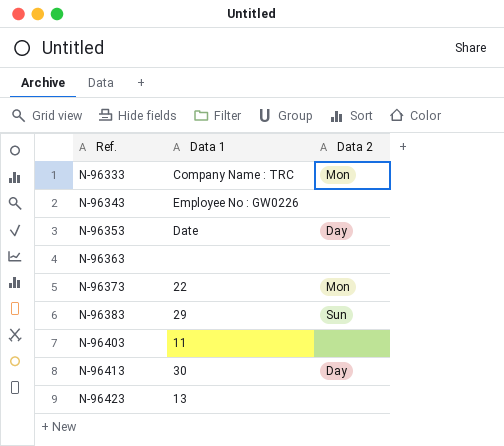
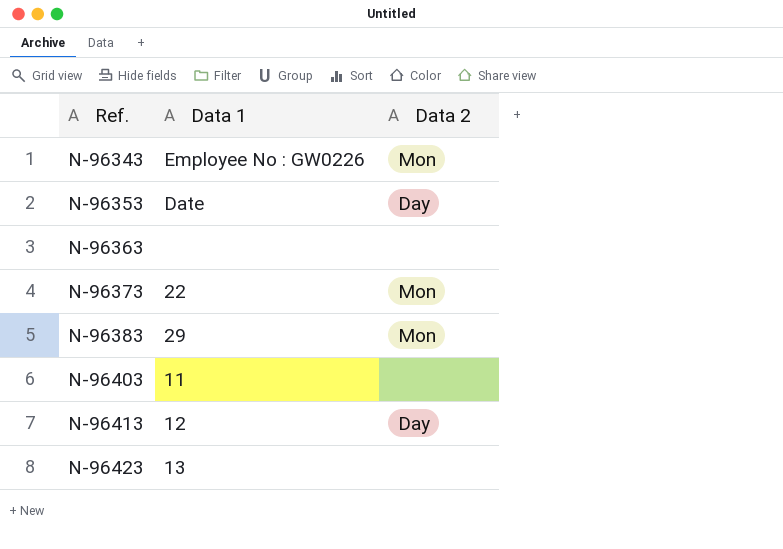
row N-96333: Company Name : TRC | Mon -> none
N-96343 | Data 2: none -> Mon
N-96383 | Data 2: Sun -> Mon
N-96413 | Data 1: 30 -> 12

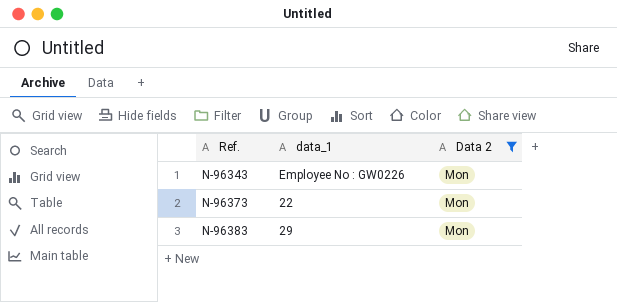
filter: none -> Data 2 = Mon
column name: Data 1 -> data_1

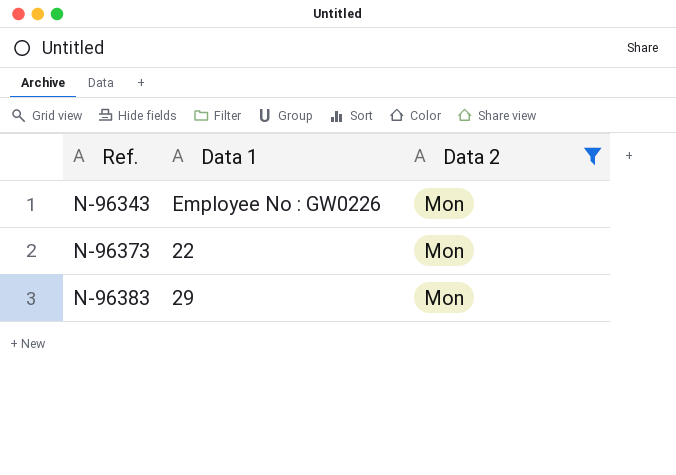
column name: data_1 -> Data 1

